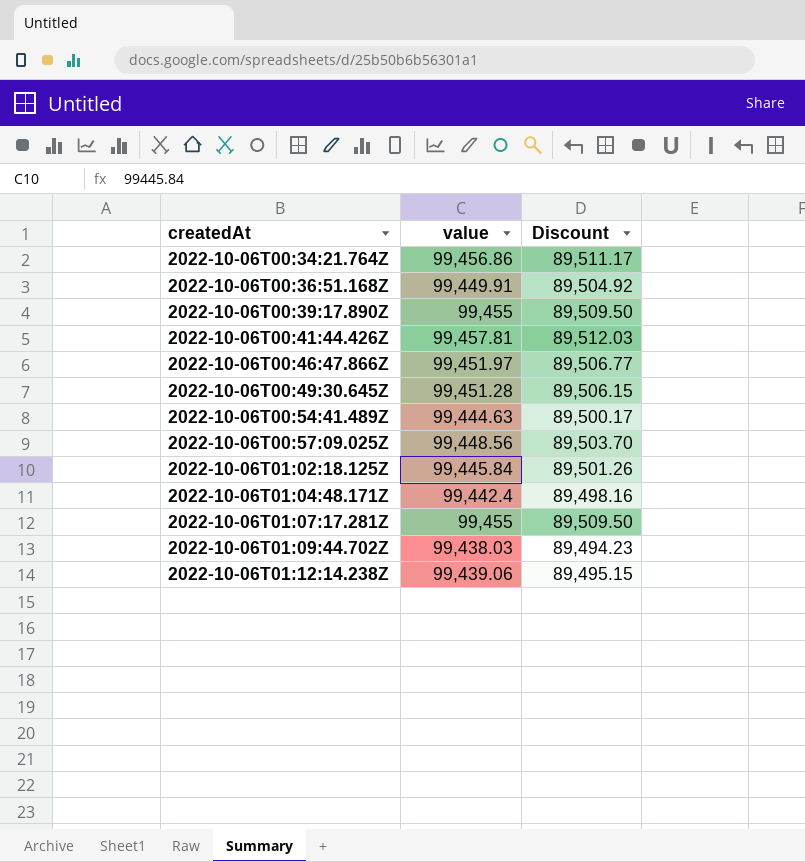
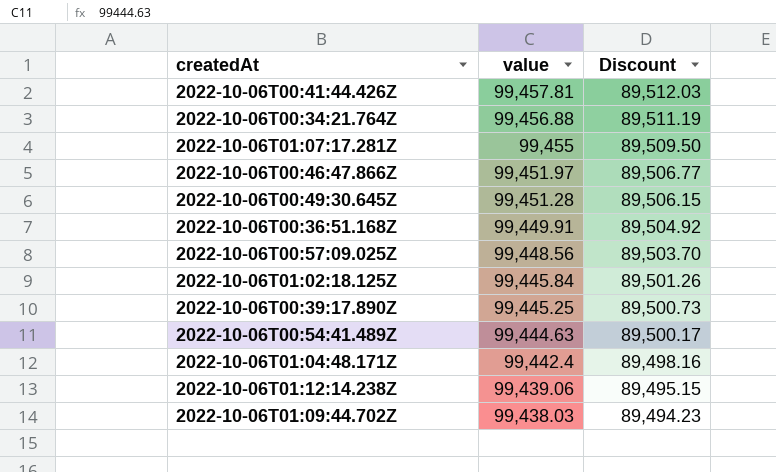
row order: createdAt ascending -> value descending
2022-10-06T00:34:21.764Z | value: 99,456.86 -> 99,456.88
2022-10-06T00:34:21.764Z | Discount: 89,511.17 -> 89,511.19
2022-10-06T00:39:17.890Z | value: 99,455 -> 99,445.25
2022-10-06T00:39:17.890Z | Discount: 89,509.50 -> 89,500.73

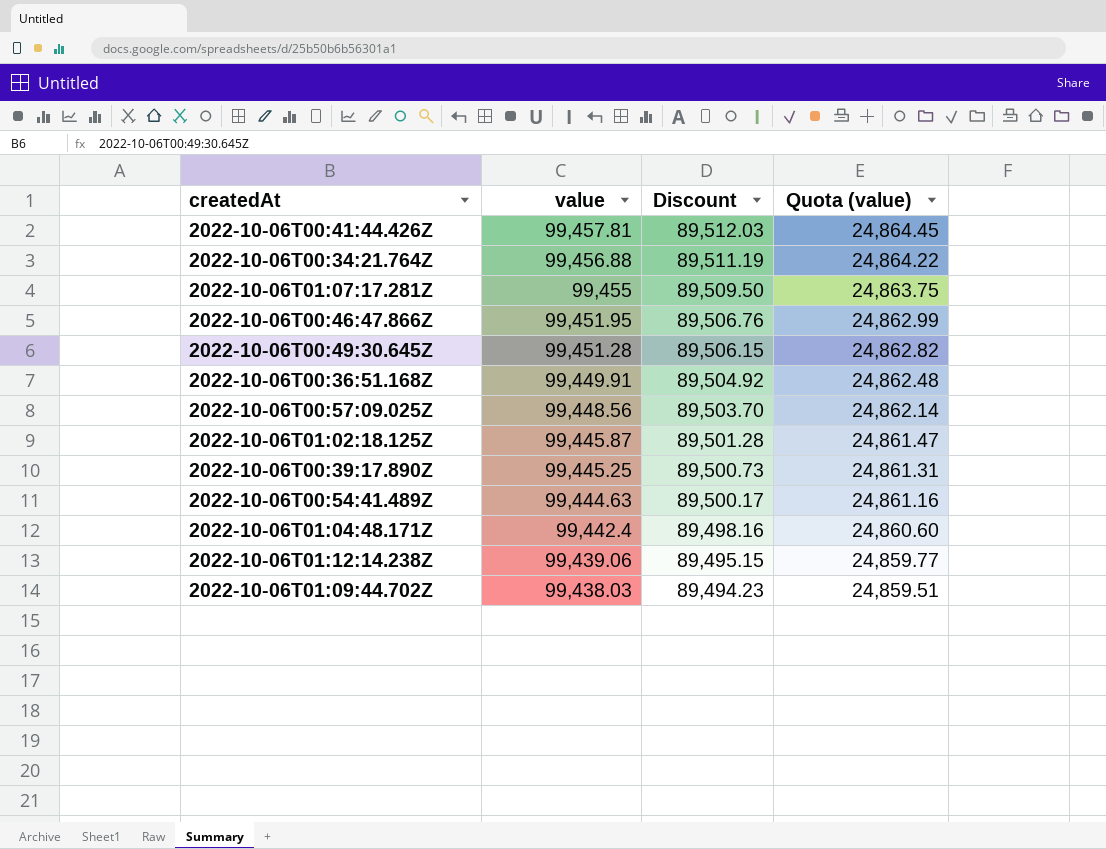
column Quota (value) | formula: none -> [value] * 0.25
2022-10-06T00:46:47.866Z | value: 99,451.97 -> 99,451.95
2022-10-06T00:46:47.866Z | Discount: 89,506.77 -> 89,506.76
2022-10-06T01:02:18.125Z | value: 99,445.84 -> 99,445.87
2022-10-06T01:02:18.125Z | Discount: 89,501.26 -> 89,501.28

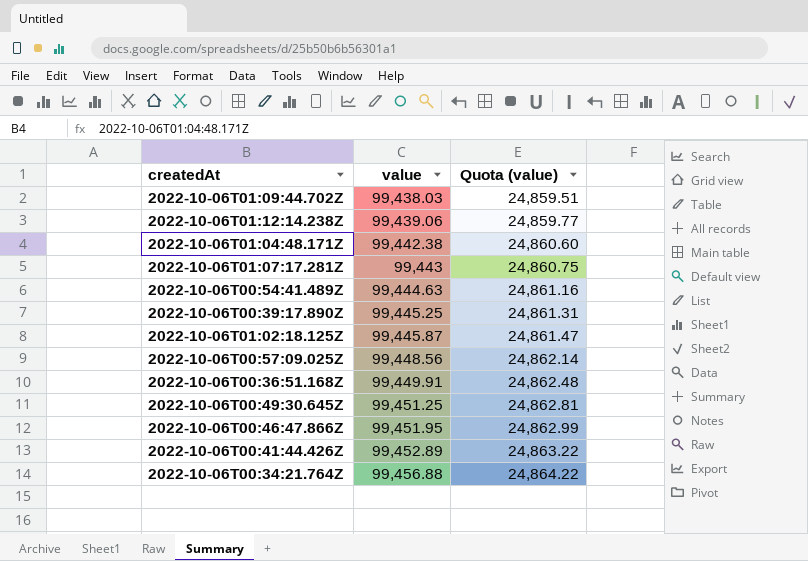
row order: value descending -> value ascending
column Discount | formula: [value] * 0.9 -> none
2022-10-06T01:04:48.171Z | value: 99,442.4 -> 99,442.38
2022-10-06T01:07:17.281Z | value: 99,455 -> 99,443
2022-10-06T01:07:17.281Z | Quota (value): 24,863.75 -> 24,860.75
2022-10-06T00:49:30.645Z | value: 99,451.28 -> 99,451.25
2022-10-06T00:49:30.645Z | Quota (value): 24,862.82 -> 24,862.81
2022-10-06T00:41:44.426Z | value: 99,457.81 -> 99,452.89
2022-10-06T00:41:44.426Z | Quota (value): 24,864.45 -> 24,863.22

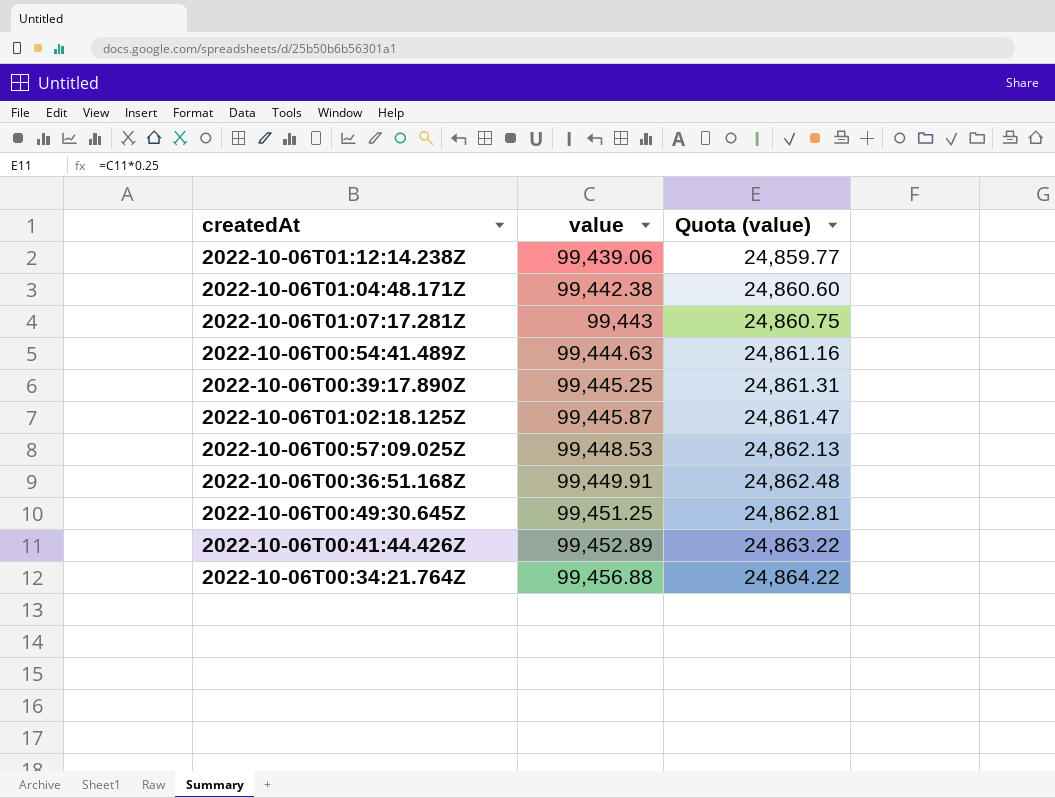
row 2022-10-06T01:09:44.702Z: 99,438.03 | 24,859.51 -> none
row 2022-10-06T00:46:47.866Z: 99,451.95 | 24,862.99 -> none
2022-10-06T00:57:09.025Z | value: 99,448.56 -> 99,448.53
2022-10-06T00:57:09.025Z | Quota (value): 24,862.14 -> 24,862.13

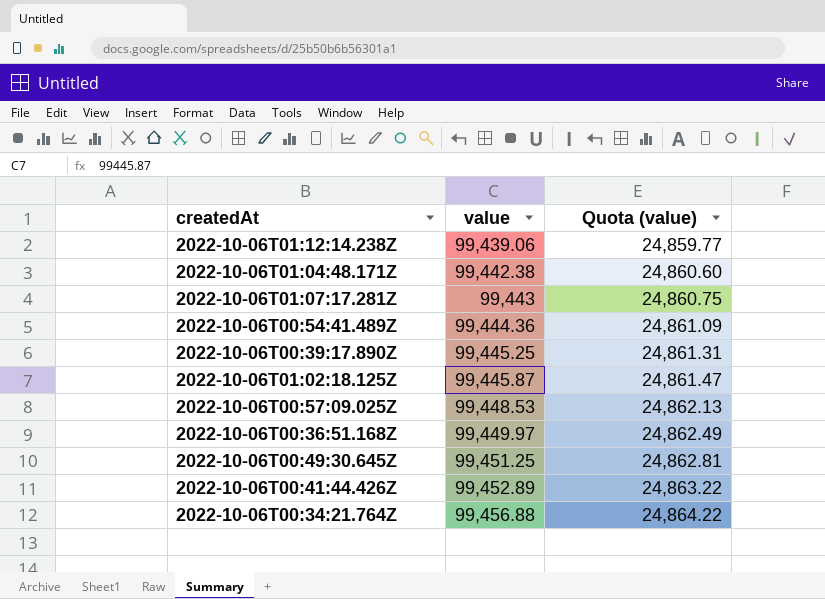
2022-10-06T00:54:41.489Z | value: 99,444.63 -> 99,444.36
2022-10-06T00:54:41.489Z | Quota (value): 24,861.16 -> 24,861.09
2022-10-06T00:36:51.168Z | value: 99,449.91 -> 99,449.97
2022-10-06T00:36:51.168Z | Quota (value): 24,862.48 -> 24,862.49

